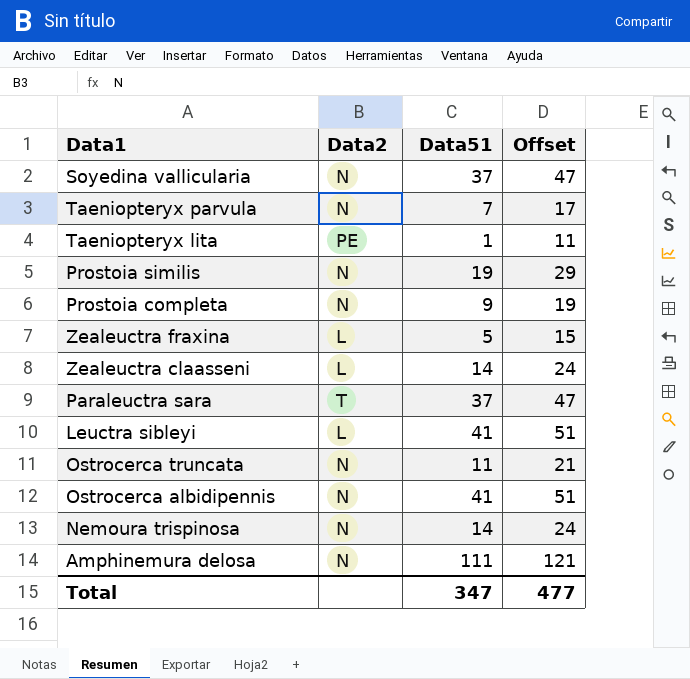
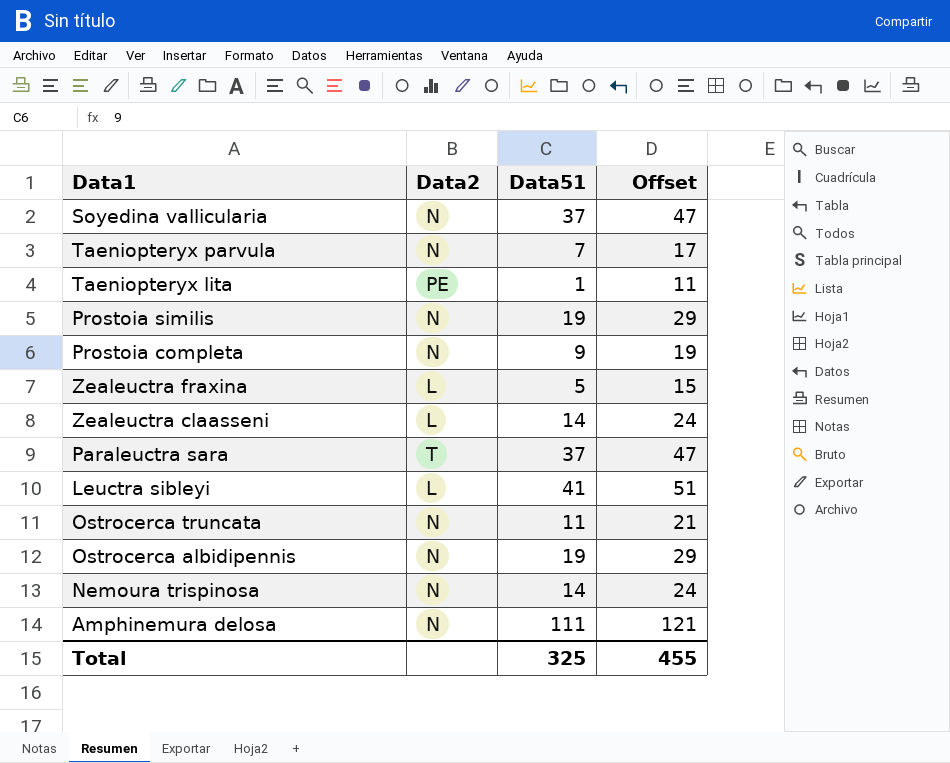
Ostrocerca albidipennis | Data51: 41 -> 19
Ostrocerca albidipennis | Offset: 51 -> 29
Total | Data51: 347 -> 325
Total | Offset: 477 -> 455

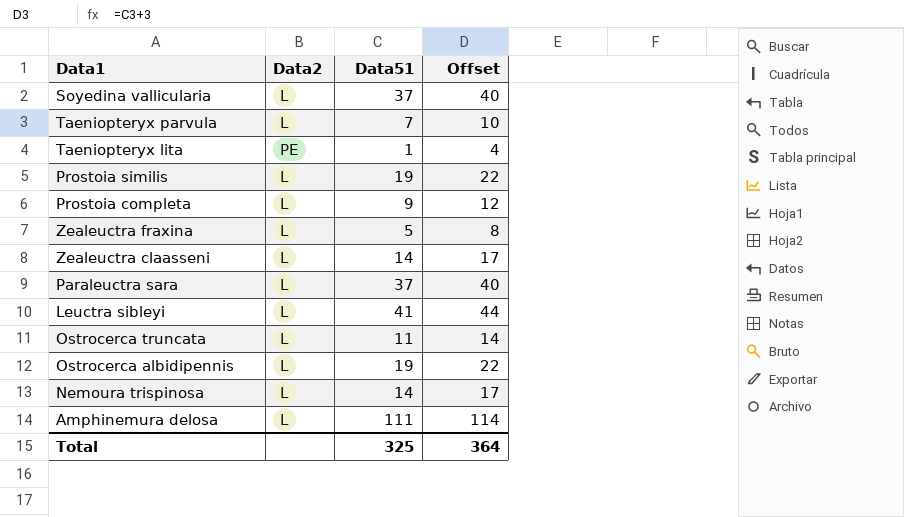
column Offset | formula: [Data51] + 10 -> [Data51] + 3
Soyedina vallicularia | Data2: N -> L
Taeniopteryx parvula | Data2: N -> L
Prostoia similis | Data2: N -> L
Prostoia completa | Data2: N -> L
Paraleuctra sara | Data2: T -> L
Ostrocerca truncata | Data2: N -> L
Ostrocerca albidipennis | Data2: N -> L
Nemoura trispinosa | Data2: N -> L
Amphinemura delosa | Data2: N -> L
Total | Offset: 455 -> 364

